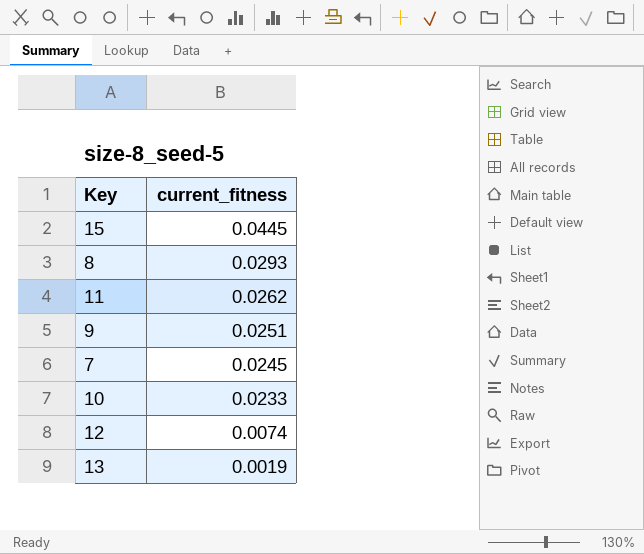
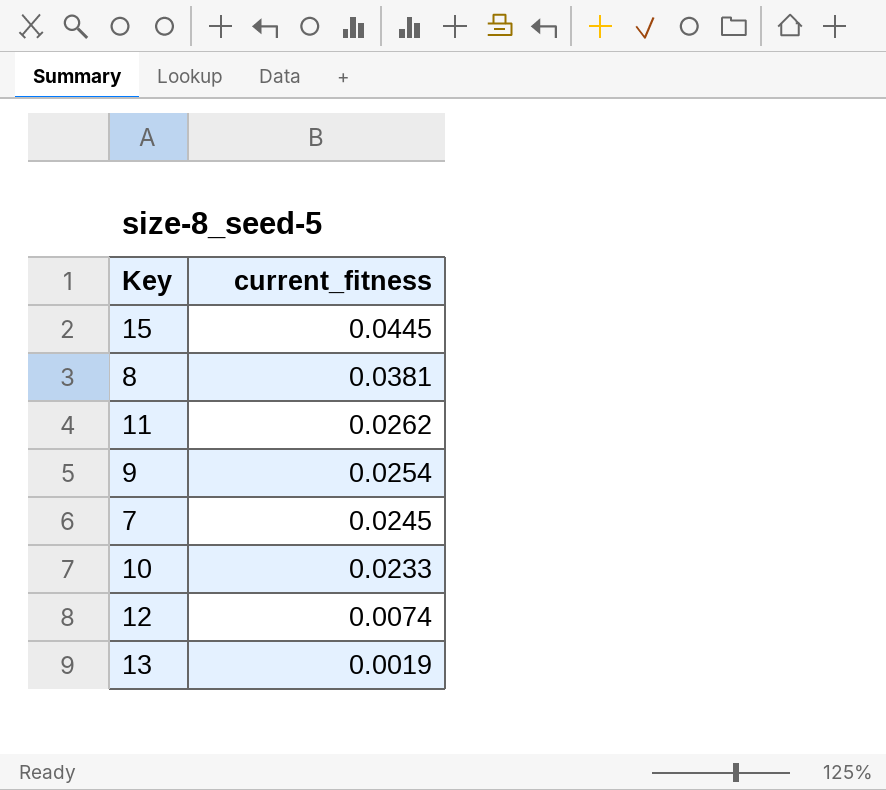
8 | current_fitness: 0.0293 -> 0.0381
9 | current_fitness: 0.0251 -> 0.0254

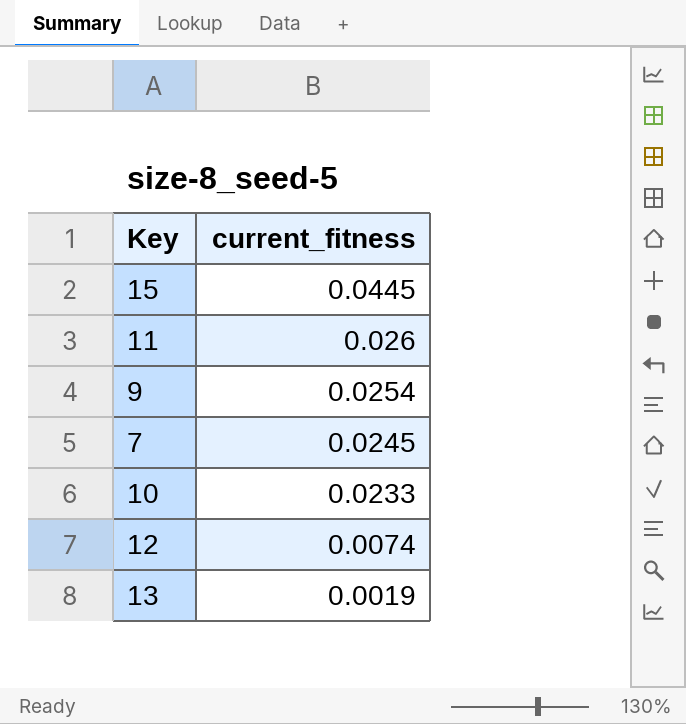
row 8: 0.0381 -> none
11 | current_fitness: 0.0262 -> 0.026

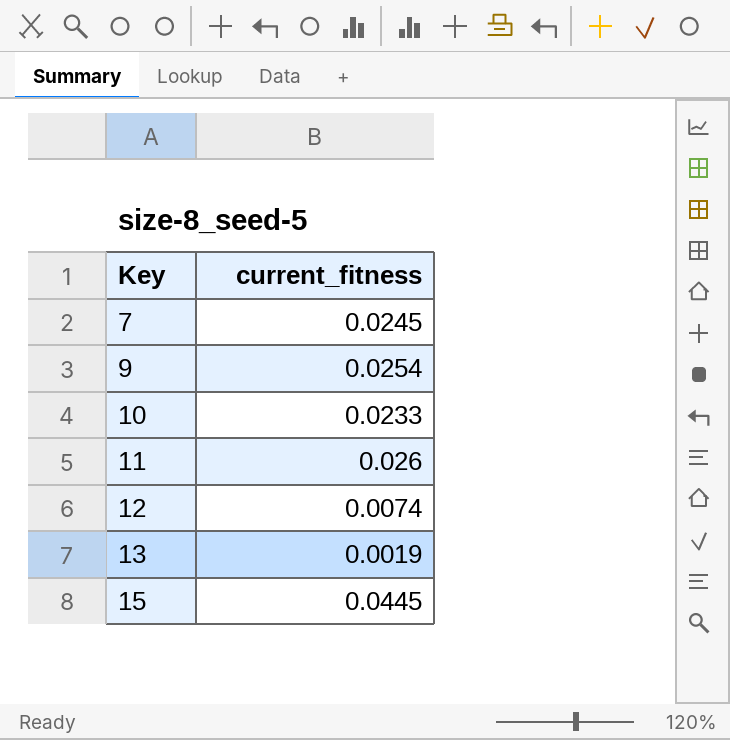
row order: current_fitness descending -> Key ascending

